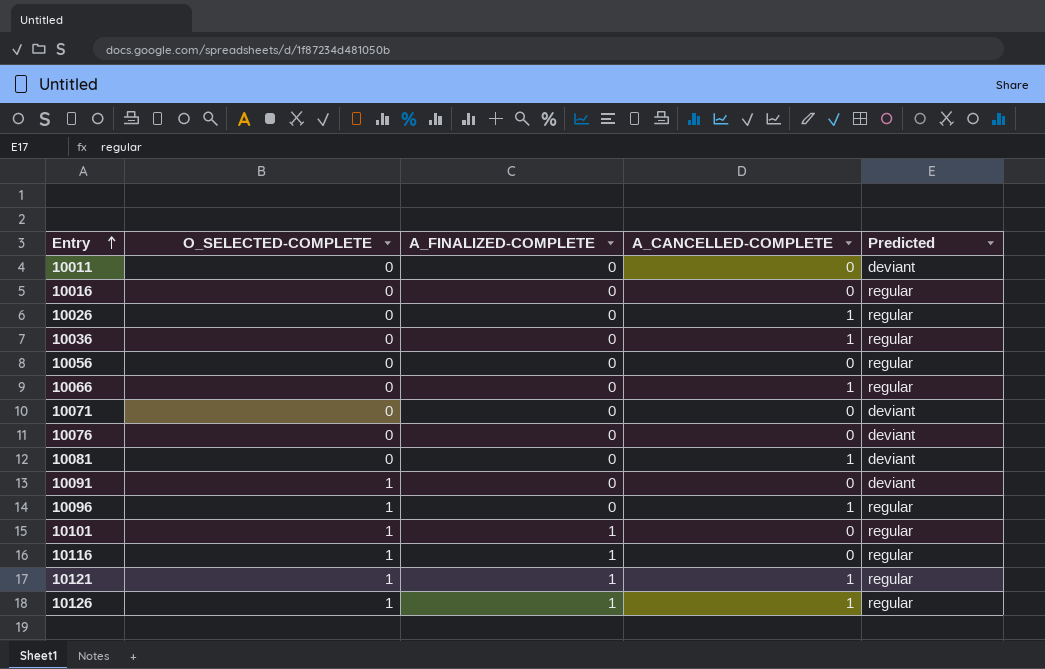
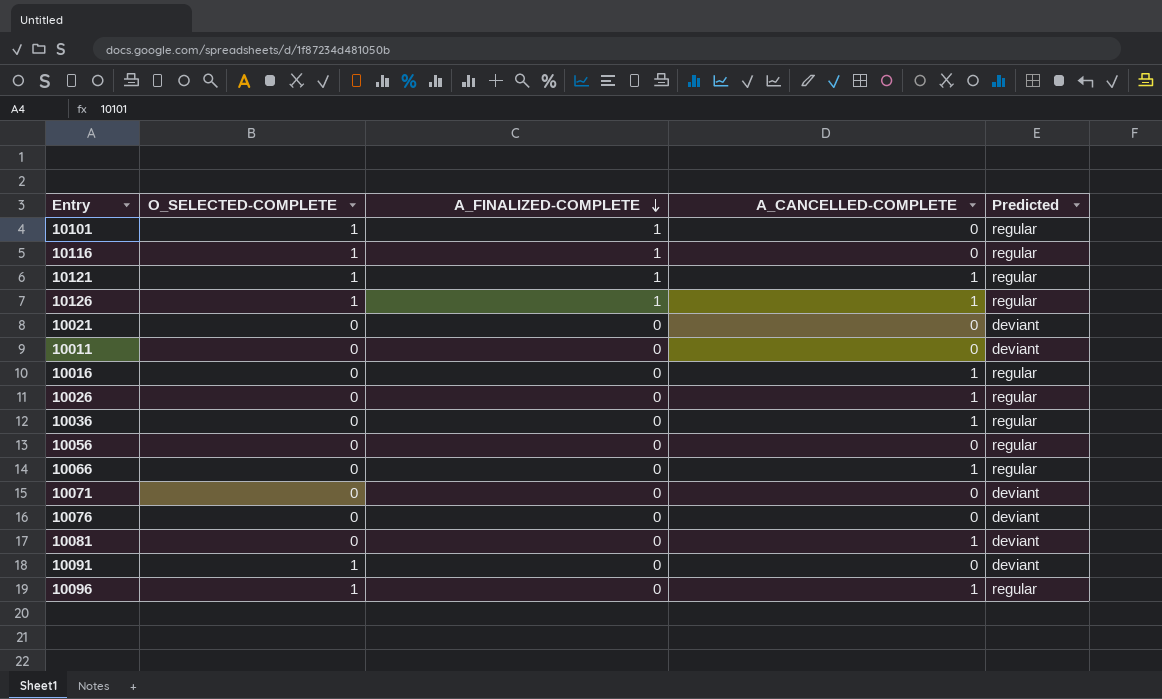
row order: Entry ascending -> A_FINALIZED-COMPLETE descending
row 10021: none -> 0 | 0 | 0 | deviant
10016 | A_CANCELLED-COMPLETE: 0 -> 1

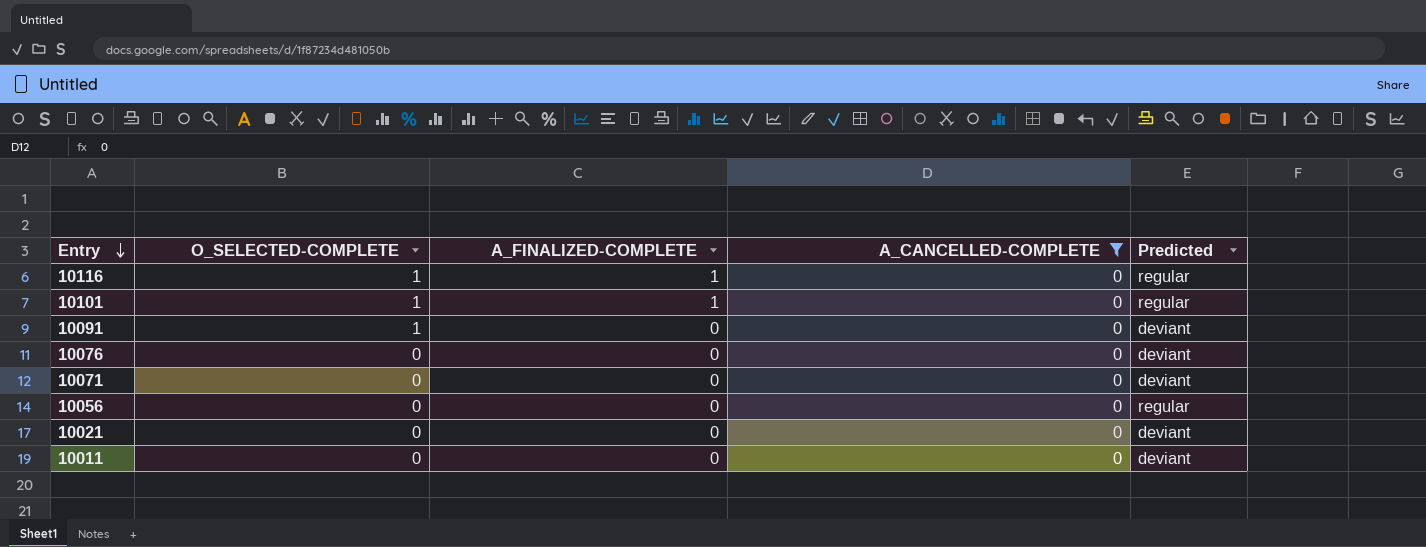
filter: none -> A_CANCELLED-COMPLETE = 0
row order: A_FINALIZED-COMPLETE descending -> Entry descending

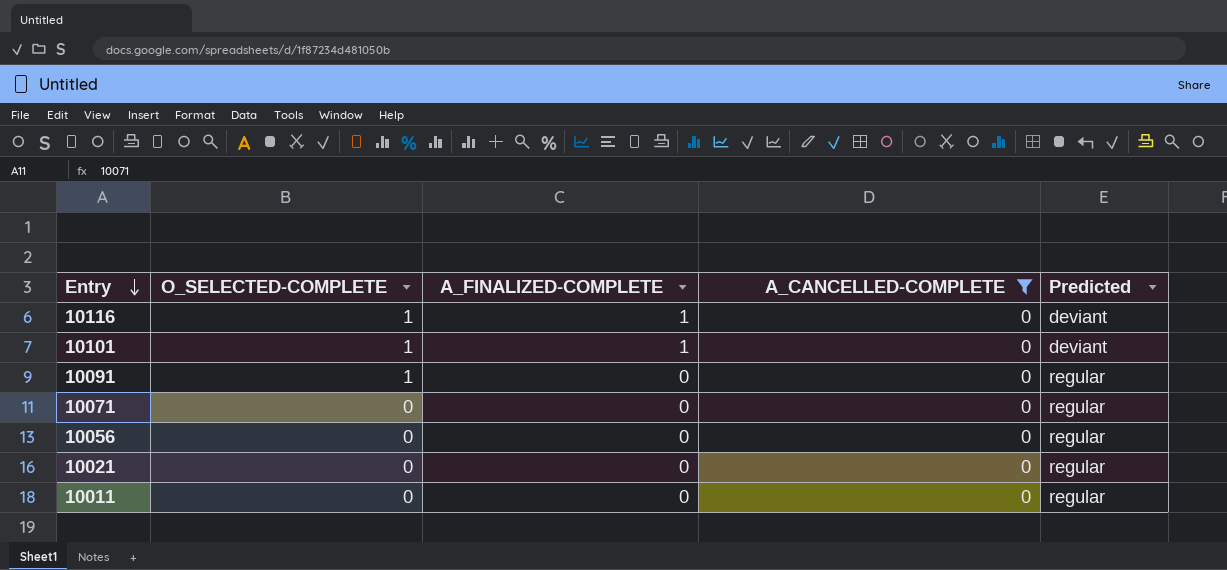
row 10076: 0 | 0 | 0 | deviant -> none
10116 | Predicted: regular -> deviant
10101 | Predicted: regular -> deviant
10091 | Predicted: deviant -> regular
10071 | Predicted: deviant -> regular
10021 | Predicted: deviant -> regular
10011 | Predicted: deviant -> regular

